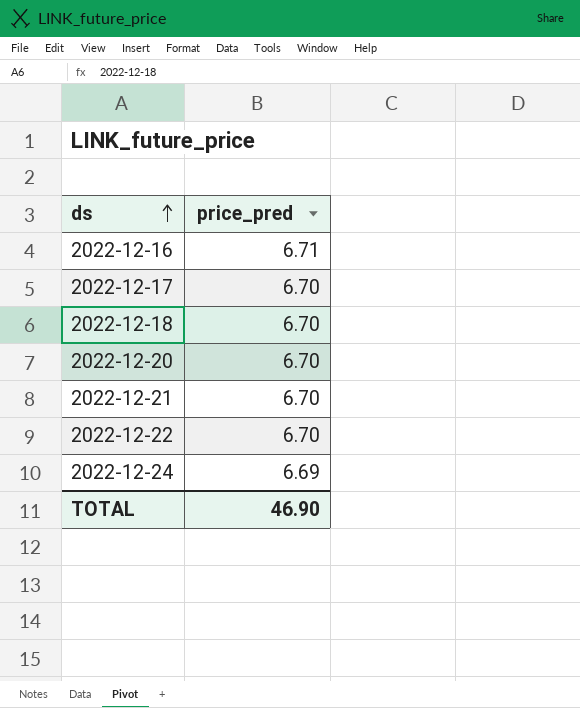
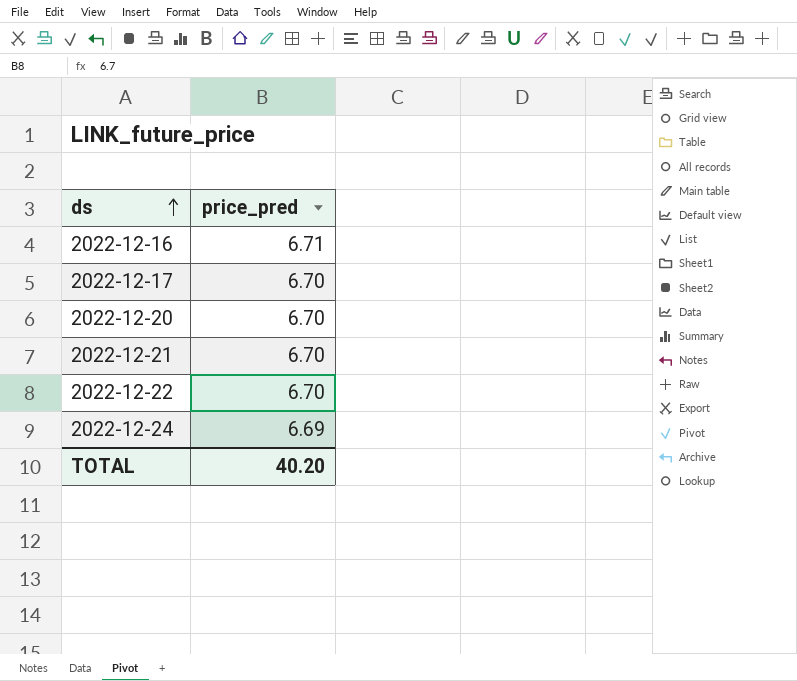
row 2022-12-18: 6.70 -> none
TOTAL | price_pred: 46.90 -> 40.20

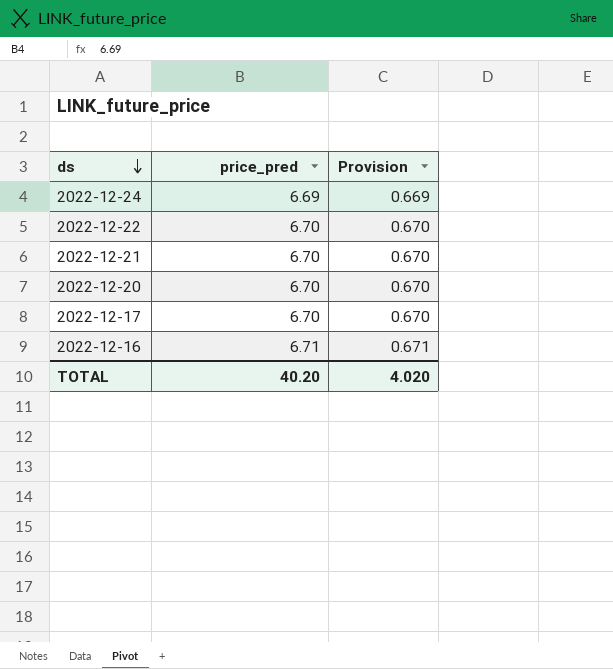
row order: ds ascending -> ds descending
column Provision | formula: none -> [price_pred] * 0.1

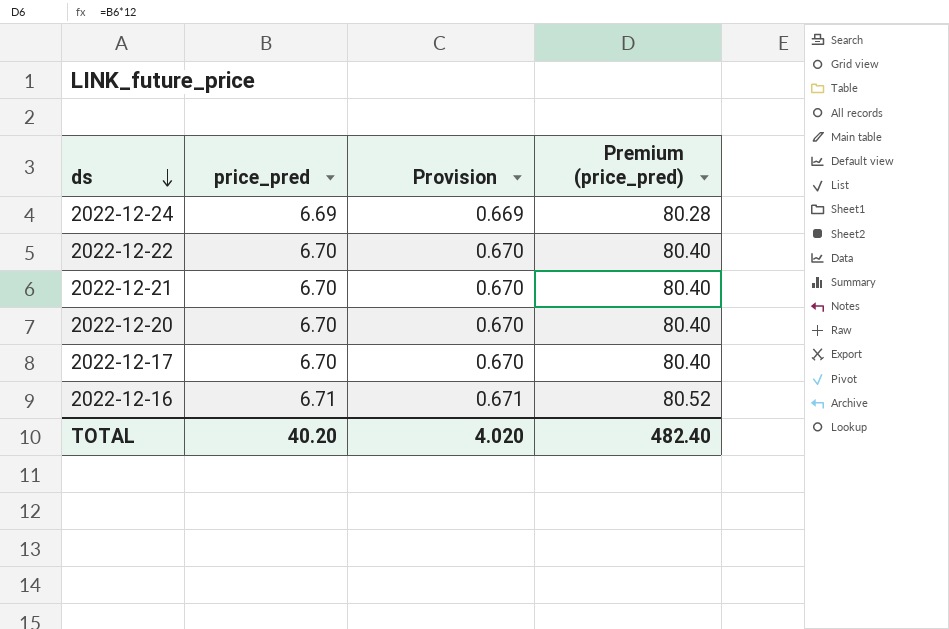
column Premium (price_pred) | formula: none -> [price_pred] * 12

